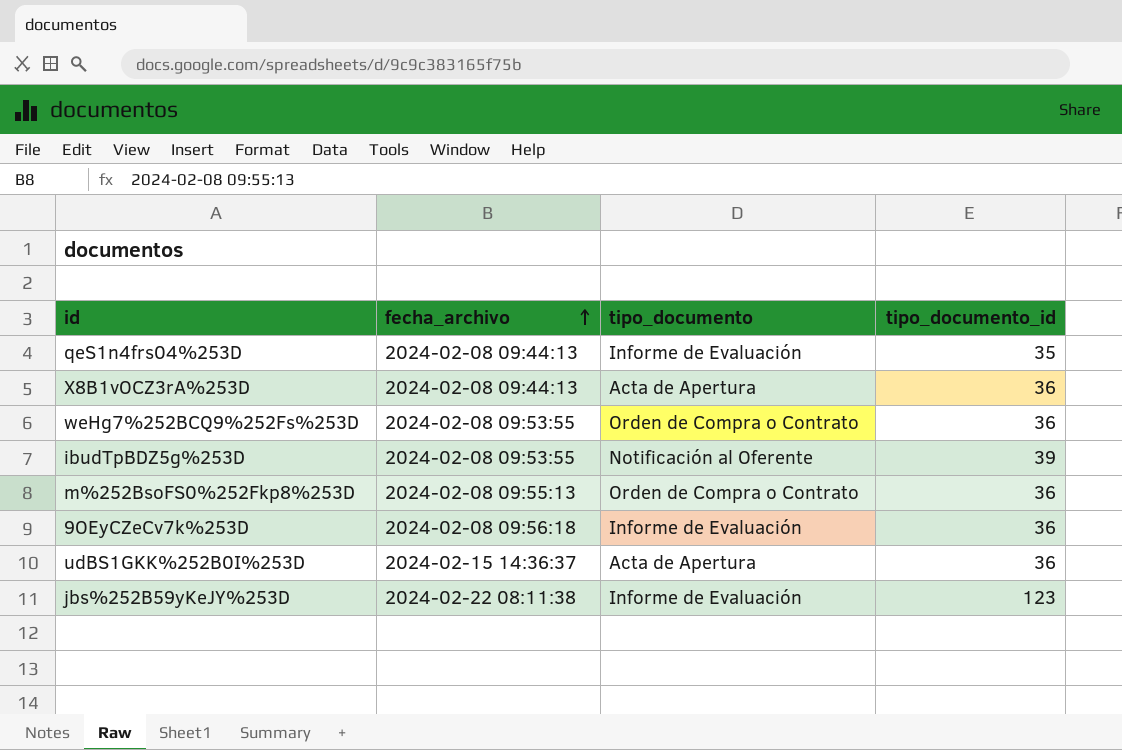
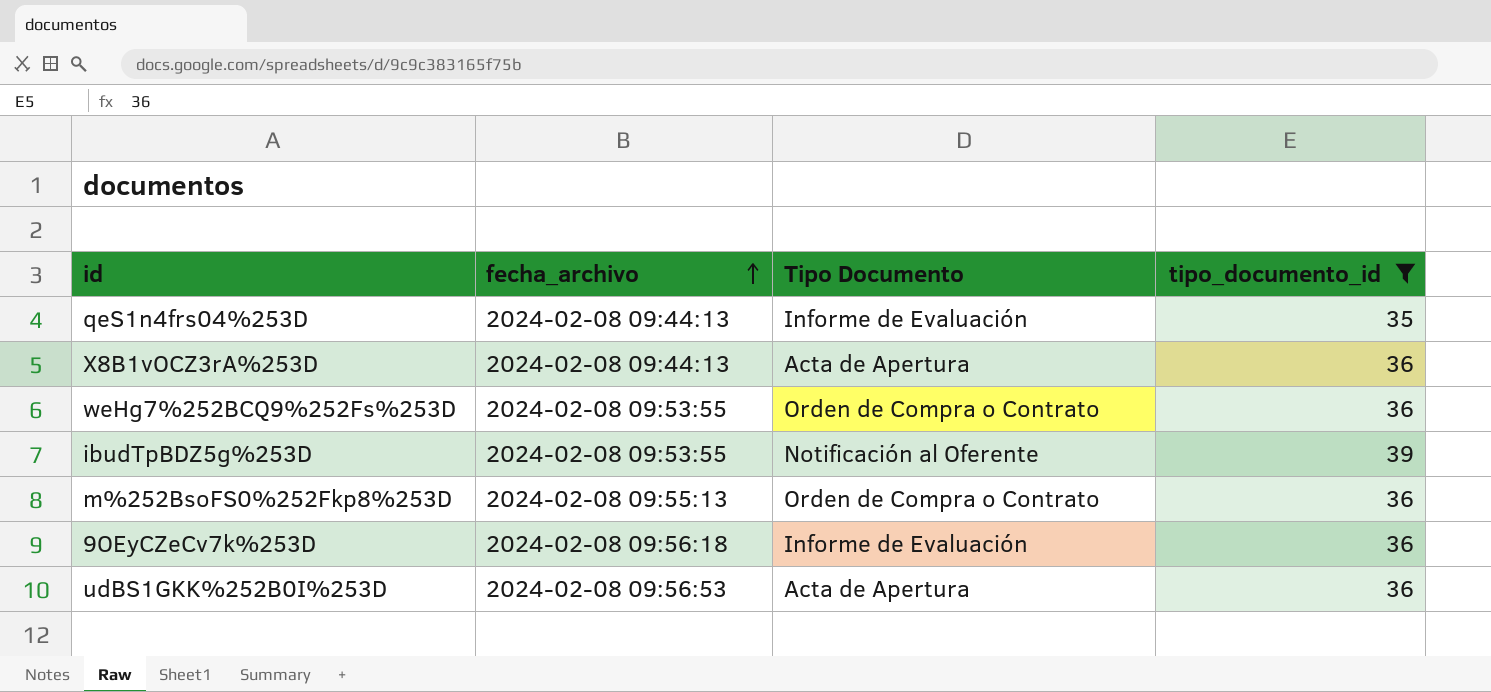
filter: none -> tipo_documento_id != 123
column name: tipo_documento -> Tipo Documento
udBS1GKK%252B0I%253D | fecha_archivo: 2024-02-15 14:36:37 -> 2024-02-08 09:56:53

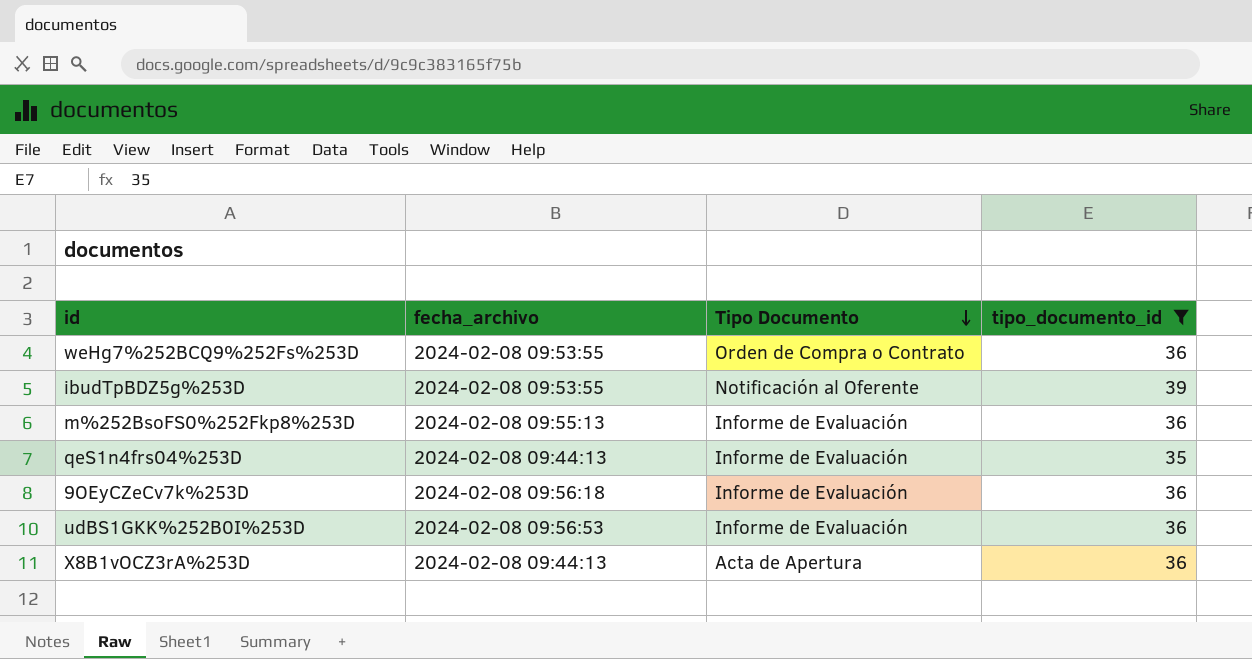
row order: fecha_archivo ascending -> Tipo Documento descending
m%252BsoFS0%252Fkp8%253D | Tipo Documento: Orden de Compra o Contrato -> Informe de Evaluación
udBS1GKK%252B0I%253D | Tipo Documento: Acta de Apertura -> Informe de Evaluación

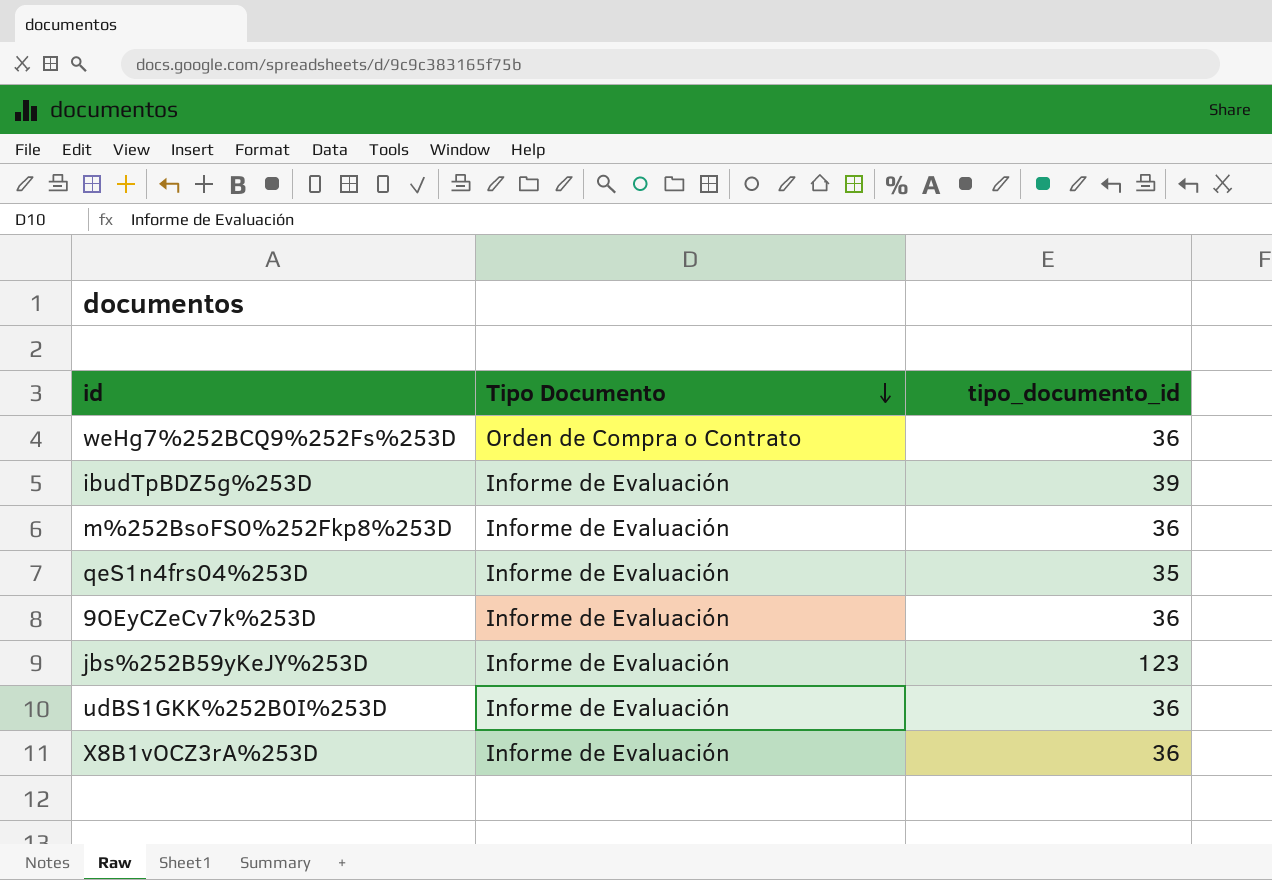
filter: tipo_documento_id != 123 -> none
column fecha_archivo | position: 2 -> none
ibudTpBDZ5g%253D | Tipo Documento: Notificación al Oferente -> Informe de Evaluación
X8B1vOCZ3rA%253D | Tipo Documento: Acta de Apertura -> Informe de Evaluación

